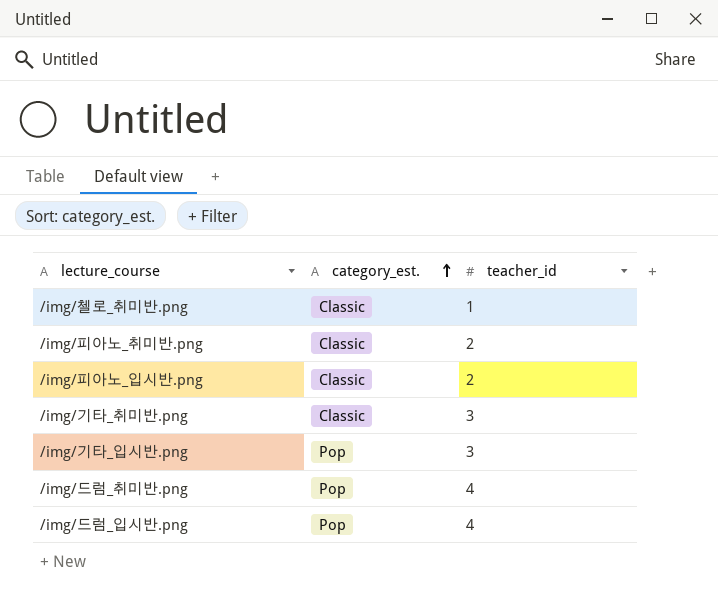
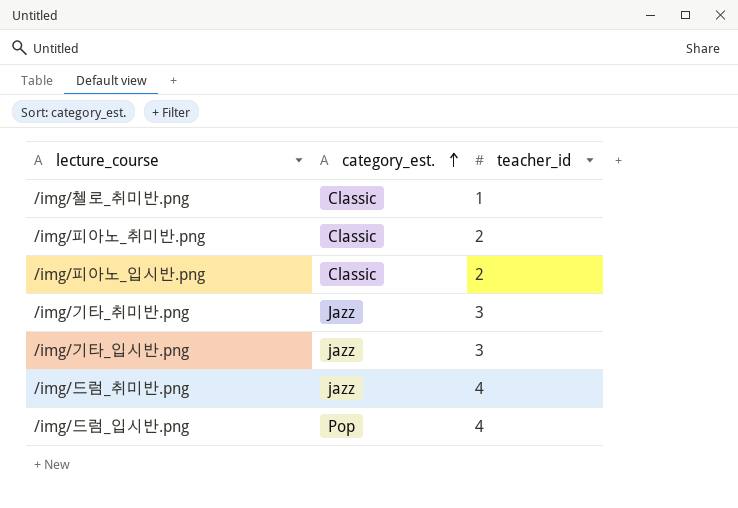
/img/기타_취미반.png | category_est.: Classic -> Jazz
/img/기타_입시반.png | category_est.: Pop -> jazz
/img/드럼_취미반.png | category_est.: Pop -> jazz

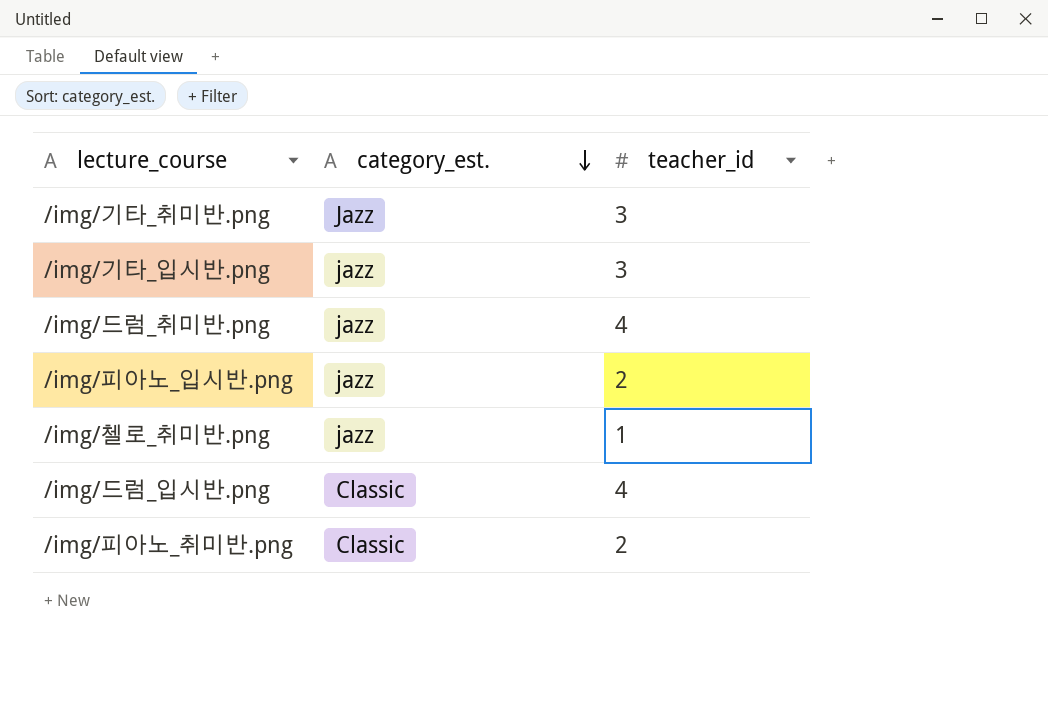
row order: category_est. ascending -> category_est. descending
/img/피아노_입시반.png | category_est.: Classic -> jazz
/img/첼로_취미반.png | category_est.: Classic -> jazz
/img/드럼_입시반.png | category_est.: Pop -> Classic

